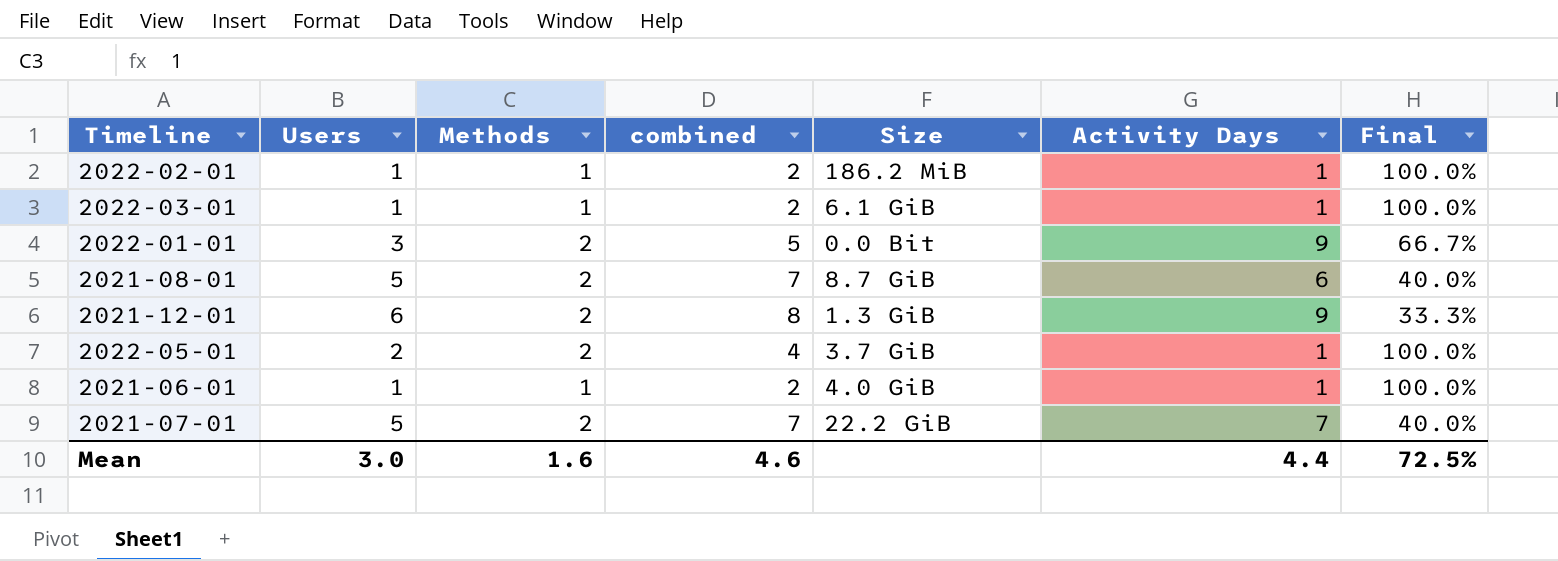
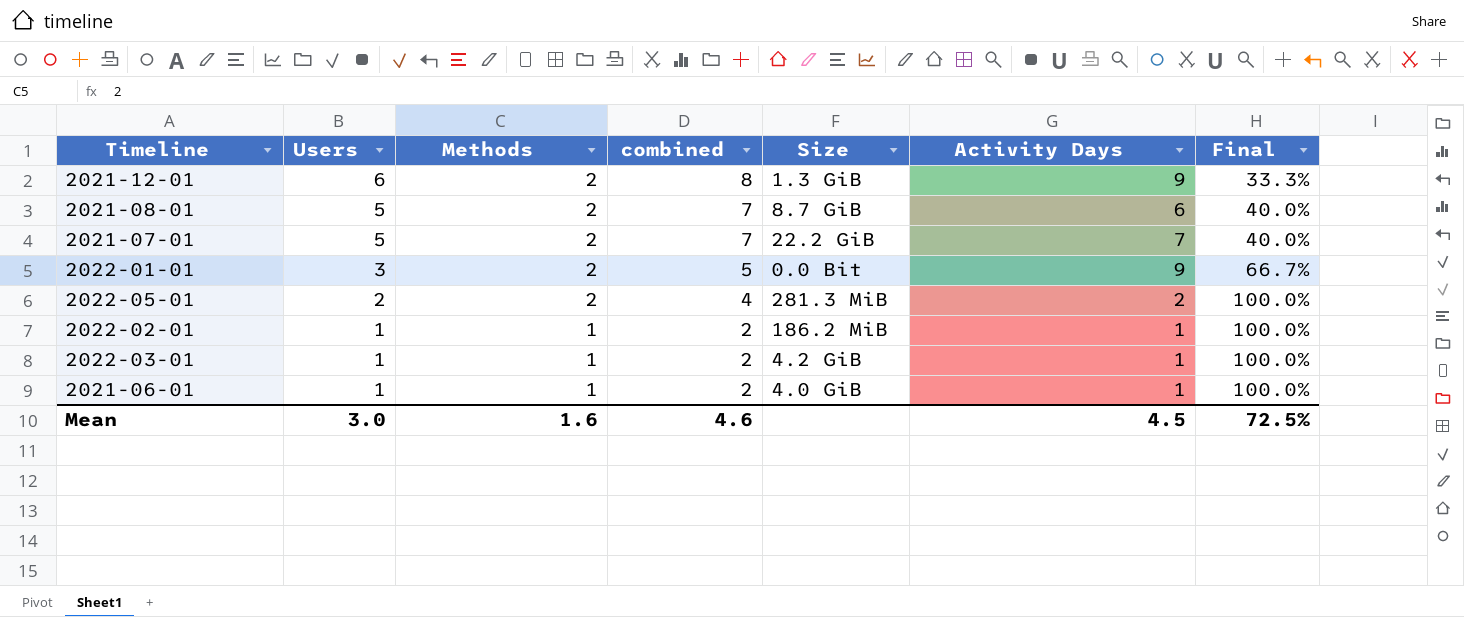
row order: none -> Users descending
2022-05-01 | Size: 3.7 GiB -> 281.3 MiB
2022-05-01 | Activity Days: 1 -> 2
2022-03-01 | Size: 6.1 GiB -> 4.2 GiB
Mean | Activity Days: 4.4 -> 4.5

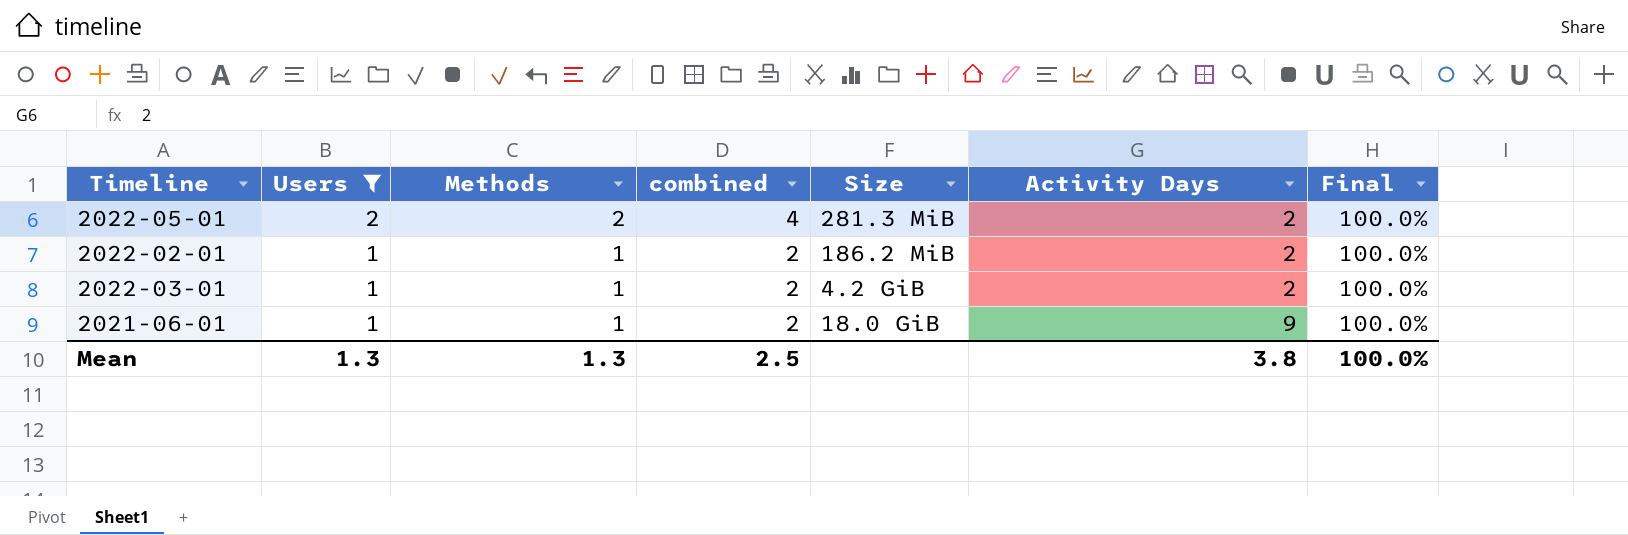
filter: none -> Users <= 2
2022-02-01 | Activity Days: 1 -> 2
2022-03-01 | Activity Days: 1 -> 2
2021-06-01 | Size: 4.0 GiB -> 18.0 GiB
2021-06-01 | Activity Days: 1 -> 9
Mean | Users: 3.0 -> 1.3
Mean | Methods: 1.6 -> 1.3
Mean | combined: 4.6 -> 2.5
Mean | Activity Days: 4.5 -> 3.8
Mean | Final: 72.5% -> 100.0%

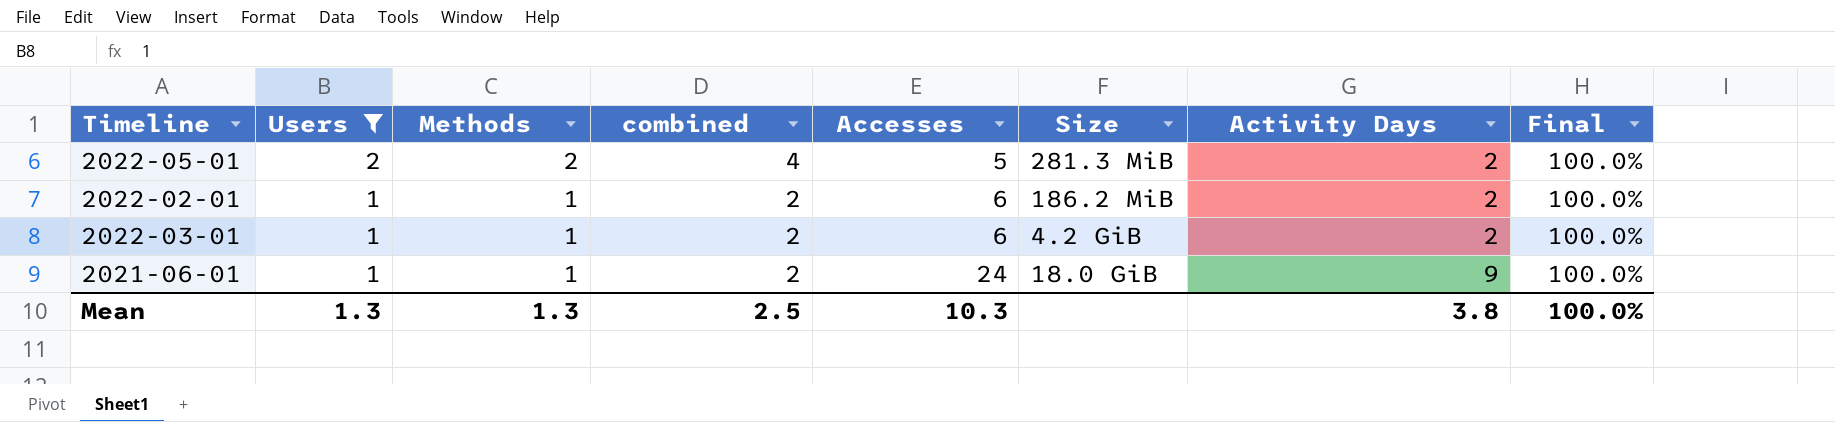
column Accesses | position: none -> 5

